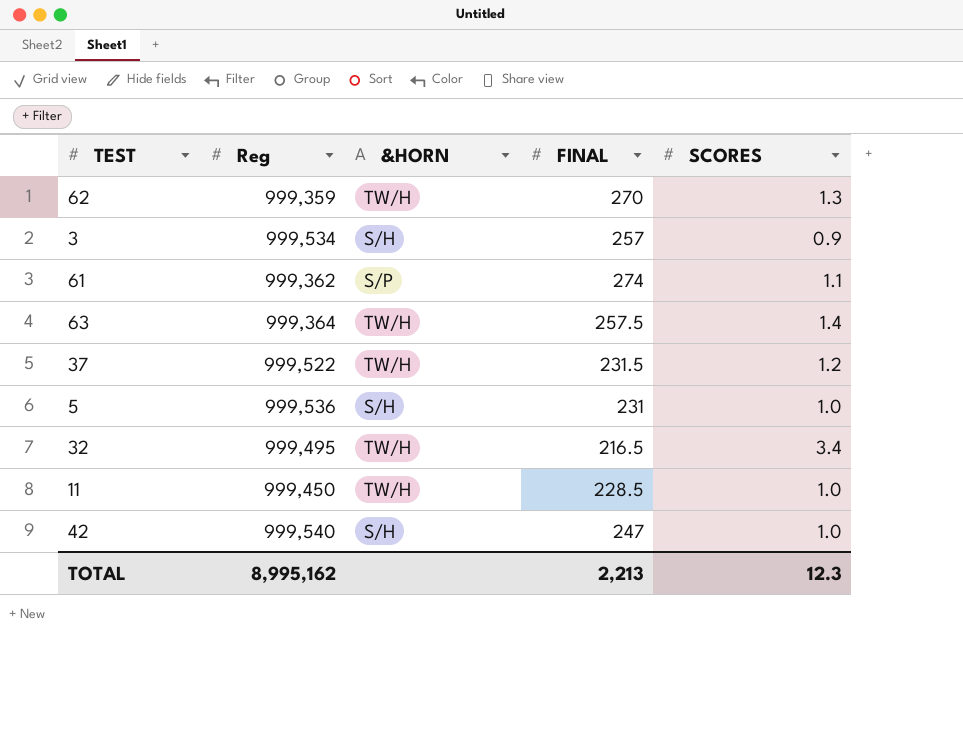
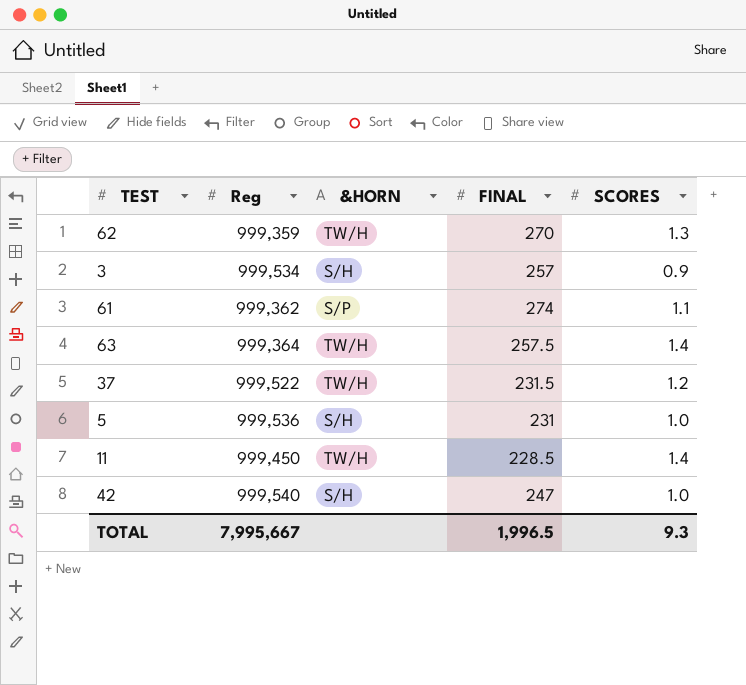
row 32: 999,495 | TW/H | 216.5 | 3.4 -> none
11 | SCORES: 1.0 -> 1.4
TOTAL | Reg: 8,995,162 -> 7,995,667
TOTAL | FINAL: 2,213 -> 1,996.5
TOTAL | SCORES: 12.3 -> 9.3

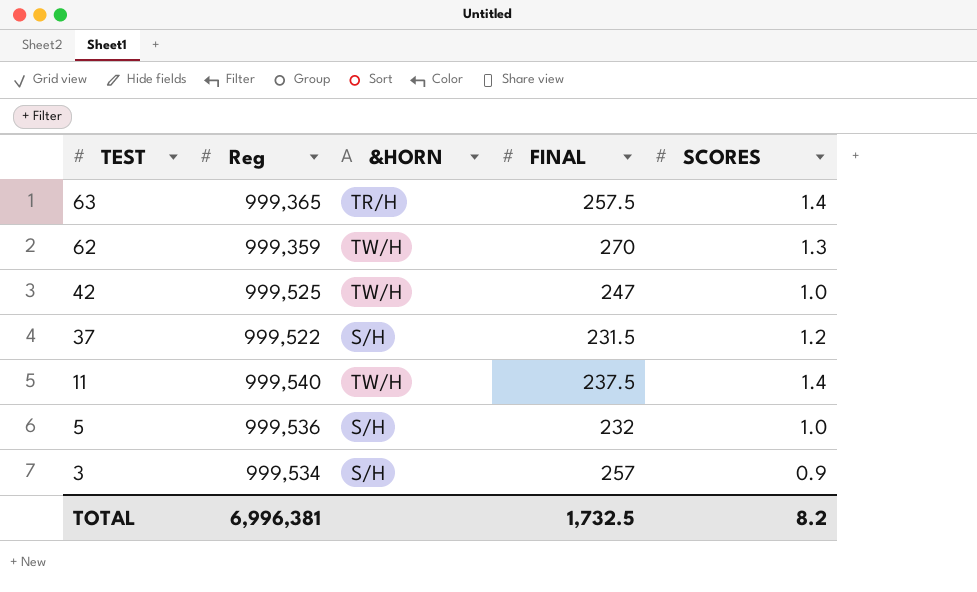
row order: none -> TEST descending
row 61: 999,362 | S/P | 274 | 1.1 -> none
63 | Reg: 999,364 -> 999,365
63 | &HORN: TW/H -> TR/H
42 | Reg: 999,540 -> 999,525
42 | &HORN: S/H -> TW/H
37 | &HORN: TW/H -> S/H
11 | Reg: 999,450 -> 999,540
11 | FINAL: 228.5 -> 237.5
5 | FINAL: 231 -> 232
TOTAL | Reg: 7,995,667 -> 6,996,381
TOTAL | FINAL: 1,996.5 -> 1,732.5
TOTAL | SCORES: 9.3 -> 8.2

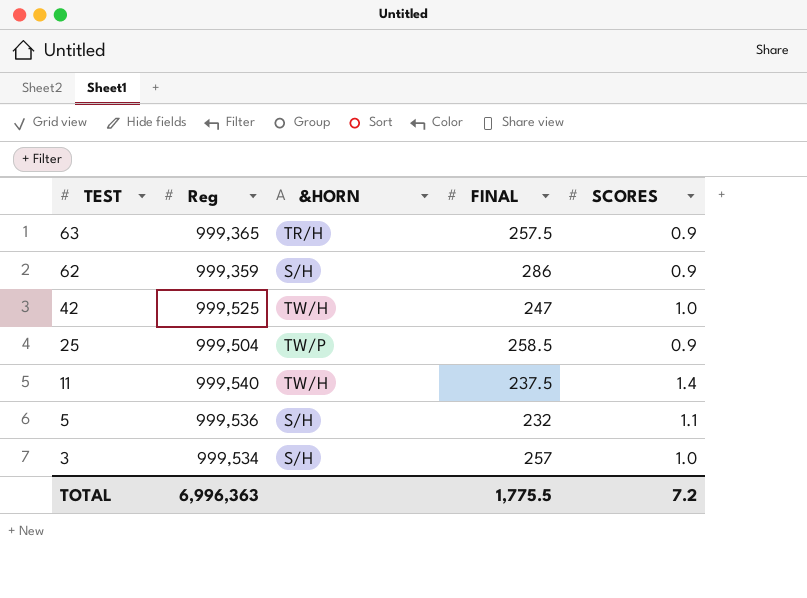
row 37: 999,522 | S/H | 231.5 | 1.2 -> none
63 | SCORES: 1.4 -> 0.9
62 | &HORN: TW/H -> S/H
62 | FINAL: 270 -> 286
62 | SCORES: 1.3 -> 0.9
row 25: none -> 999,504 | TW/P | 258.5 | 0.9
5 | SCORES: 1.0 -> 1.1
3 | SCORES: 0.9 -> 1.0
TOTAL | Reg: 6,996,381 -> 6,996,363
TOTAL | FINAL: 1,732.5 -> 1,775.5
TOTAL | SCORES: 8.2 -> 7.2

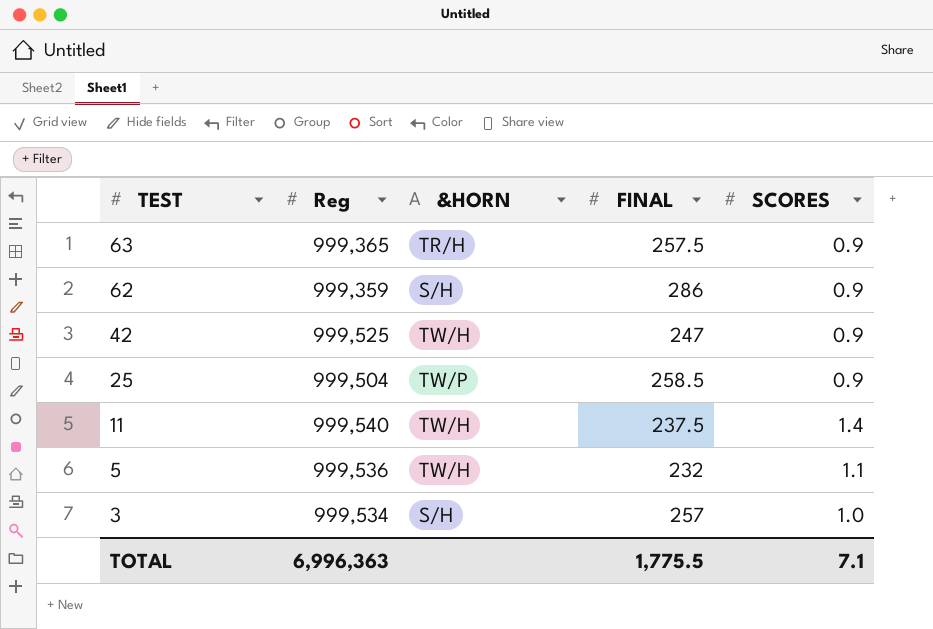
42 | SCORES: 1.0 -> 0.9
5 | &HORN: S/H -> TW/H
TOTAL | SCORES: 7.2 -> 7.1

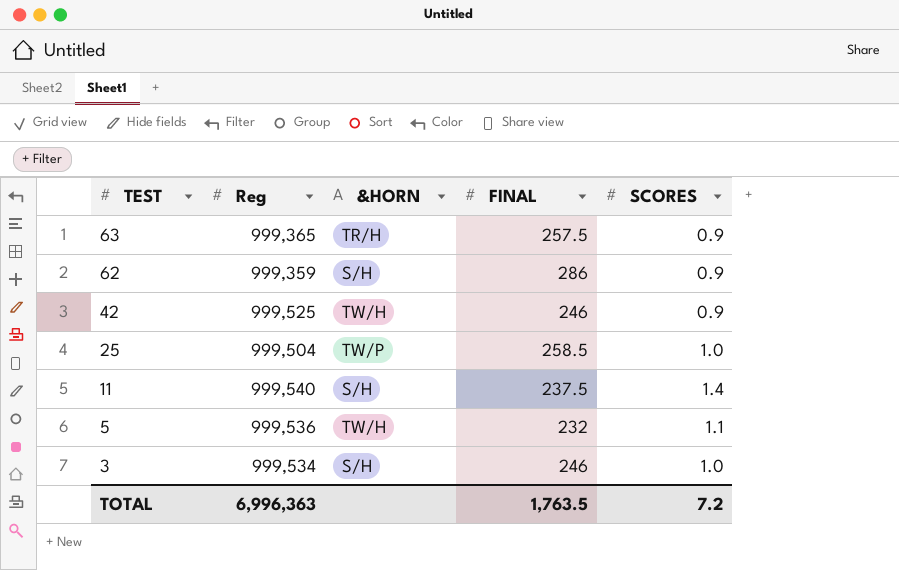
42 | FINAL: 247 -> 246
25 | SCORES: 0.9 -> 1.0
11 | &HORN: TW/H -> S/H
3 | FINAL: 257 -> 246
TOTAL | FINAL: 1,775.5 -> 1,763.5
TOTAL | SCORES: 7.1 -> 7.2

